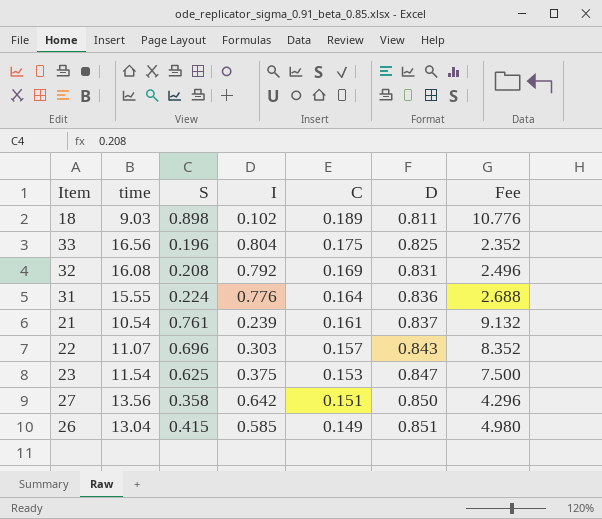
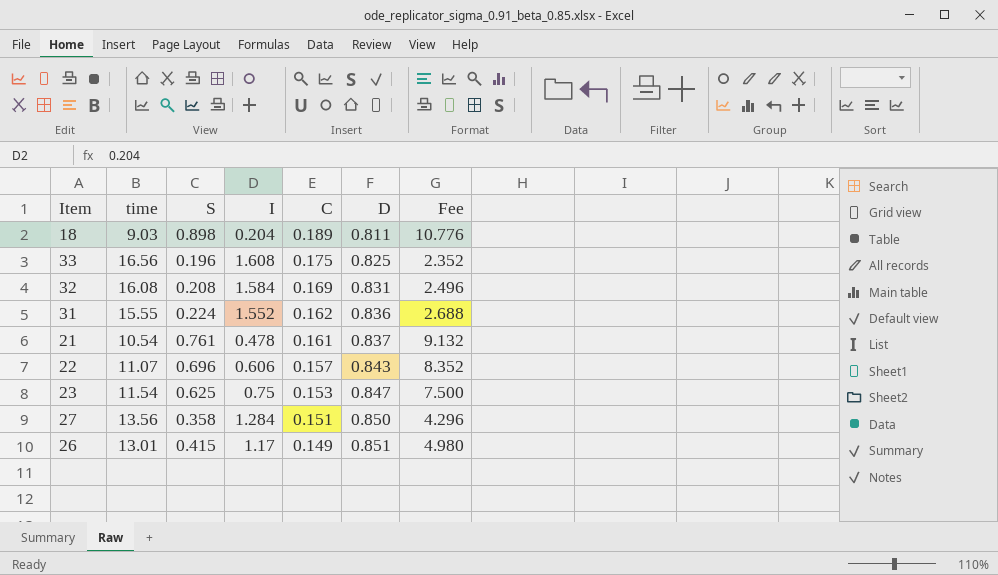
18 | I: 0.102 -> 0.204
33 | I: 0.804 -> 1.608
32 | I: 0.792 -> 1.584
31 | I: 0.776 -> 1.552
31 | C: 0.164 -> 0.162
21 | I: 0.239 -> 0.478
22 | I: 0.303 -> 0.606
23 | I: 0.375 -> 0.75
27 | I: 0.642 -> 1.284
26 | time: 13.04 -> 13.01
26 | I: 0.585 -> 1.17

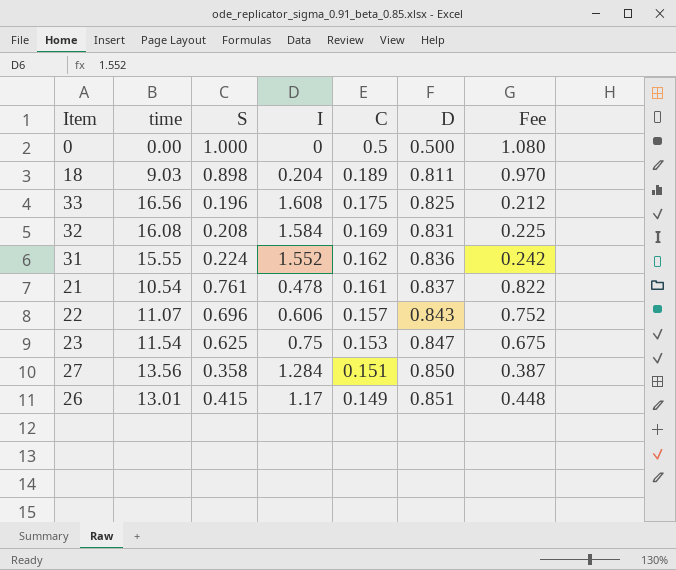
column Fee | formula: [S] * 12 -> [S] * 1.08
row 0: none -> 0.00 | 1.000 | 0 | 0.5 | 0.500 | 1.080

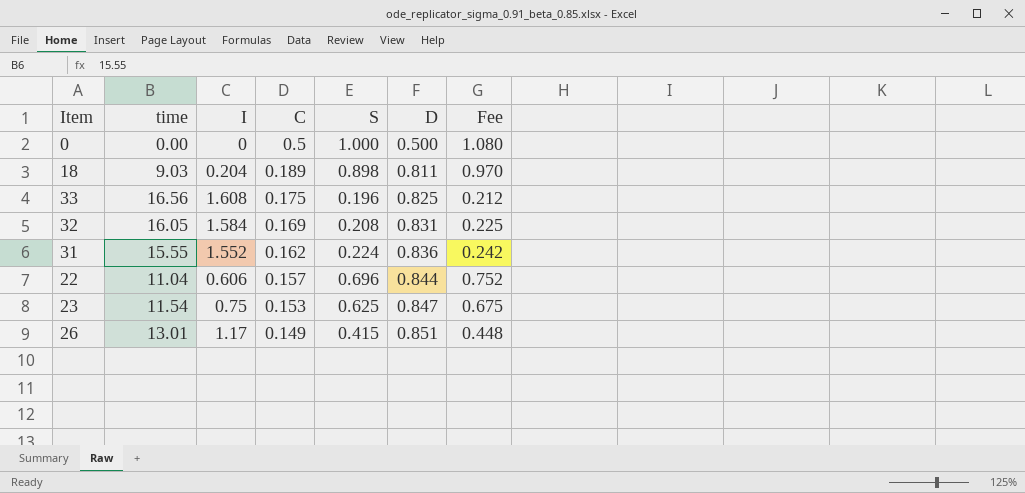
column S | position: 3 -> 5
row 21: 10.54 | 0.761 | 0.478 | 0.161 | 0.837 | 0.822 -> none
row 27: 13.56 | 0.358 | 1.284 | 0.151 | 0.850 | 0.387 -> none
32 | time: 16.08 -> 16.05
22 | time: 11.07 -> 11.04
22 | D: 0.843 -> 0.844

